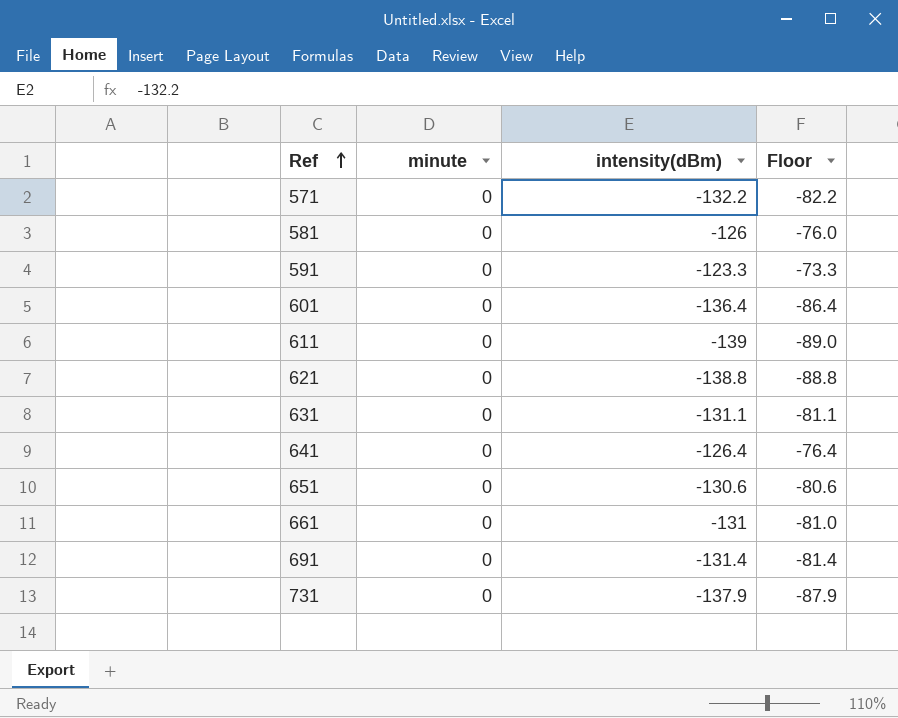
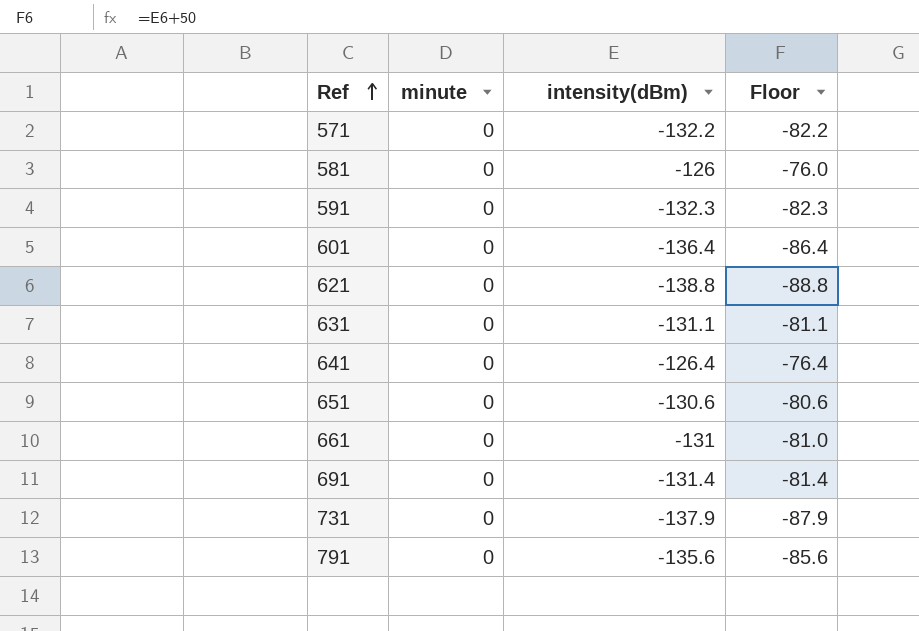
row 611: 0 | -139 | -89.0 -> none
591 | intensity(dBm): -123.3 -> -132.3
591 | Floor: -73.3 -> -82.3
row 791: none -> 0 | -135.6 | -85.6

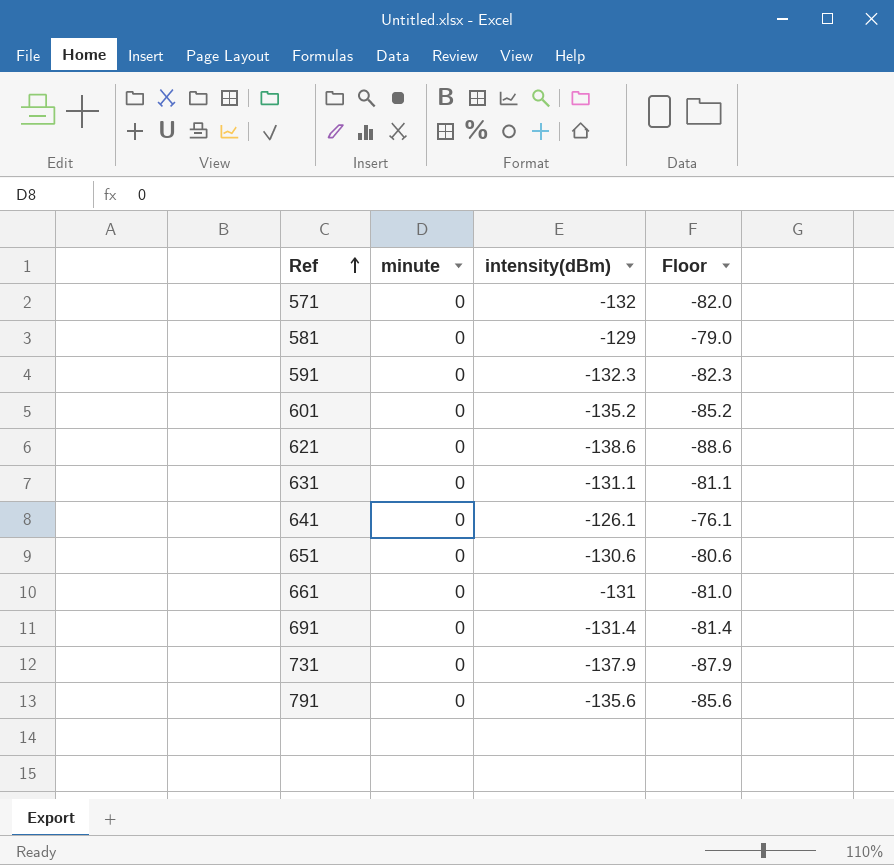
571 | intensity(dBm): -132.2 -> -132
571 | Floor: -82.2 -> -82.0
581 | intensity(dBm): -126 -> -129
581 | Floor: -76.0 -> -79.0
601 | intensity(dBm): -136.4 -> -135.2
601 | Floor: -86.4 -> -85.2
621 | intensity(dBm): -138.8 -> -138.6
621 | Floor: -88.8 -> -88.6
641 | intensity(dBm): -126.4 -> -126.1
641 | Floor: -76.4 -> -76.1

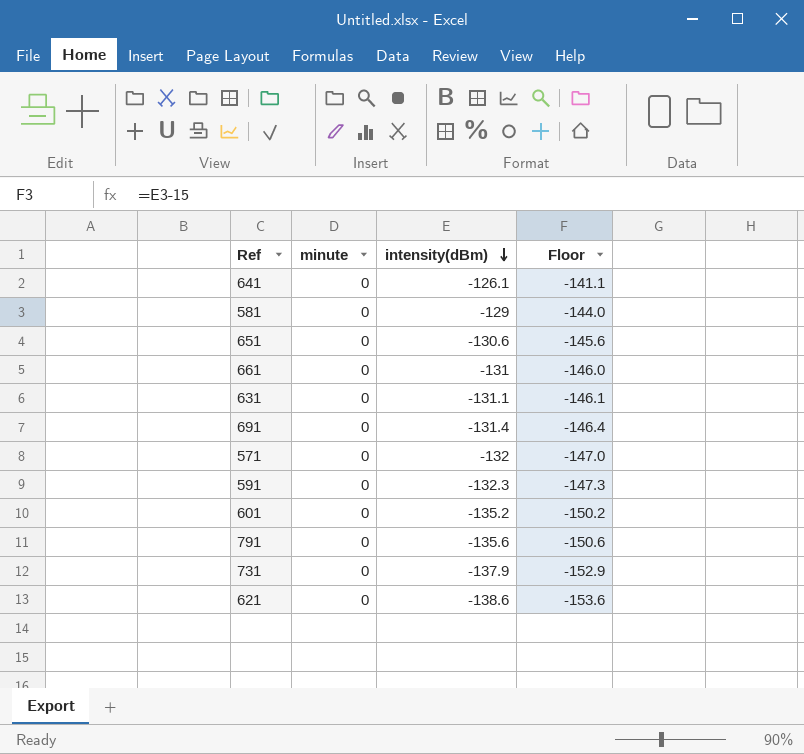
row order: Ref ascending -> intensity(dBm) descending
column Floor | formula: [intensity(dBm)] + 50 -> [intensity(dBm)] - 15

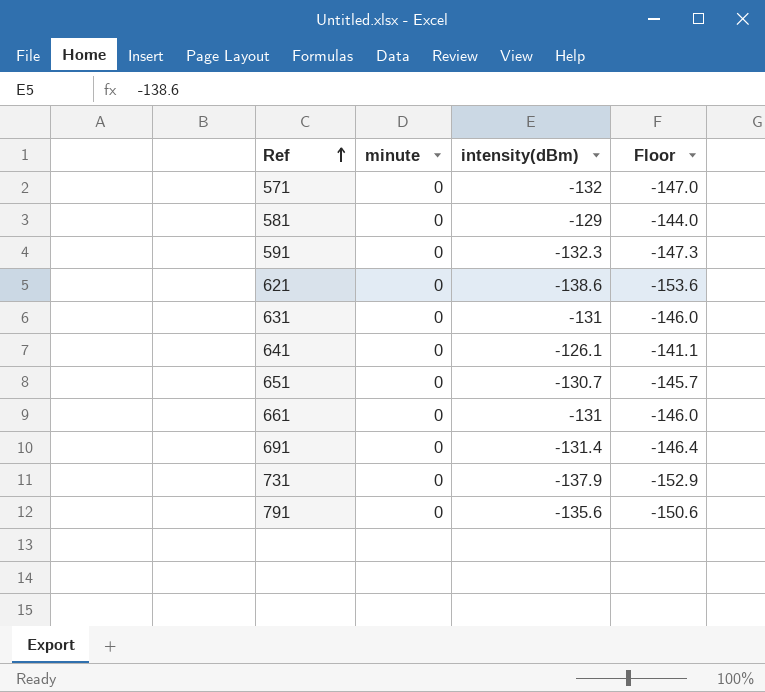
row order: intensity(dBm) descending -> Ref ascending
row 601: 0 | -135.2 | -150.2 -> none
631 | intensity(dBm): -131.1 -> -131
631 | Floor: -146.1 -> -146.0
651 | intensity(dBm): -130.6 -> -130.7
651 | Floor: -145.6 -> -145.7

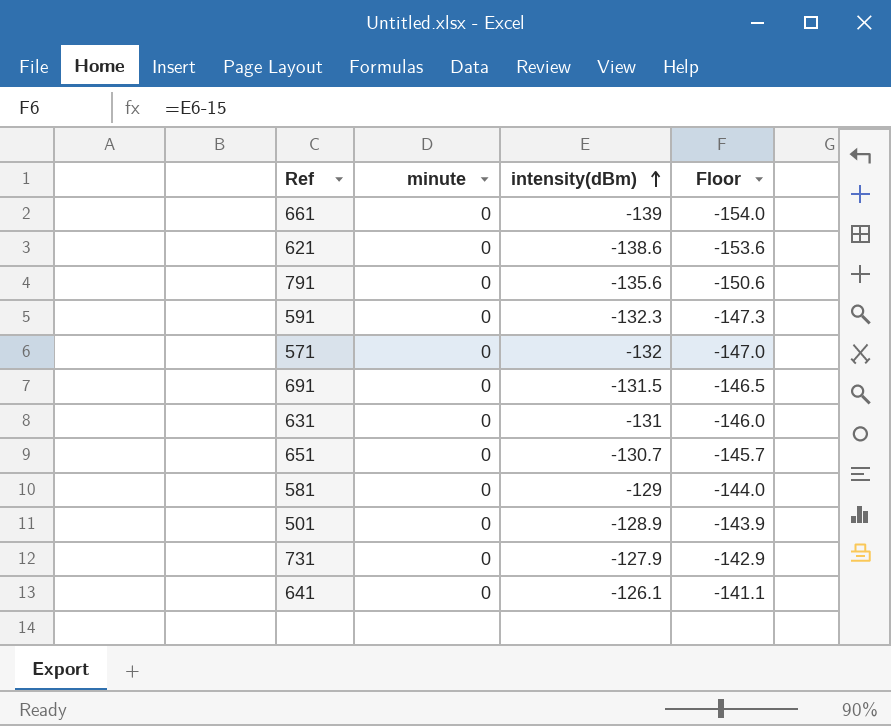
row order: Ref ascending -> intensity(dBm) ascending
661 | intensity(dBm): -131 -> -139
661 | Floor: -146.0 -> -154.0
691 | intensity(dBm): -131.4 -> -131.5
691 | Floor: -146.4 -> -146.5
row 501: none -> 0 | -128.9 | -143.9
731 | intensity(dBm): -137.9 -> -127.9
731 | Floor: -152.9 -> -142.9

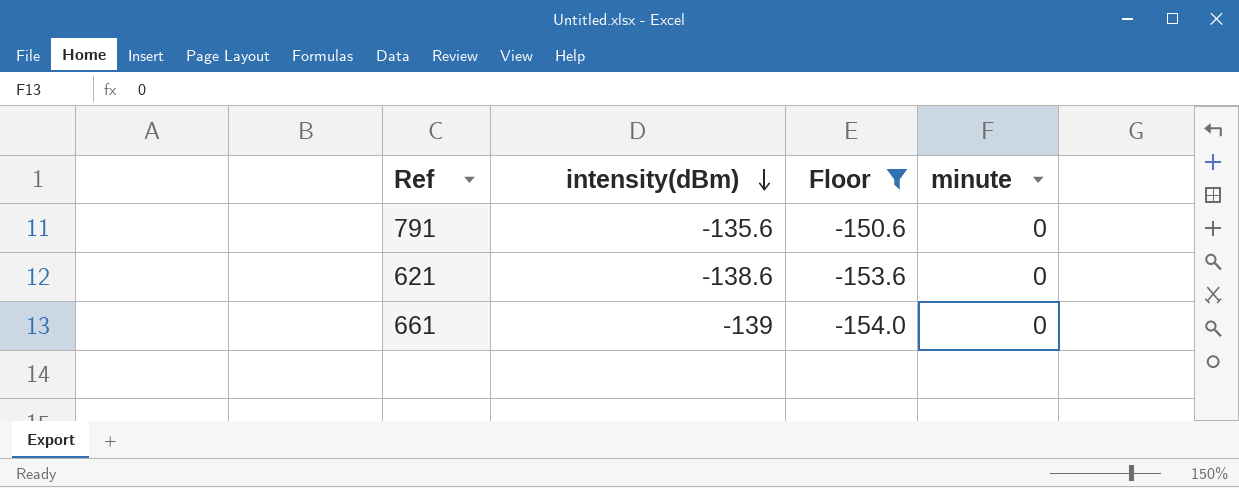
filter: none -> Floor <= -150.6
row order: intensity(dBm) ascending -> intensity(dBm) descending
column minute | position: 2 -> 4

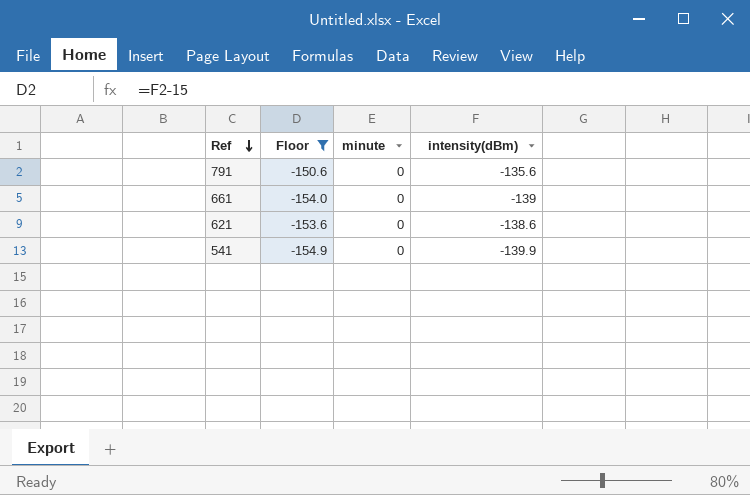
row order: intensity(dBm) descending -> Ref descending
column intensity(dBm) | position: 2 -> 4
row 541: none -> -154.9 | 0 | -139.9

